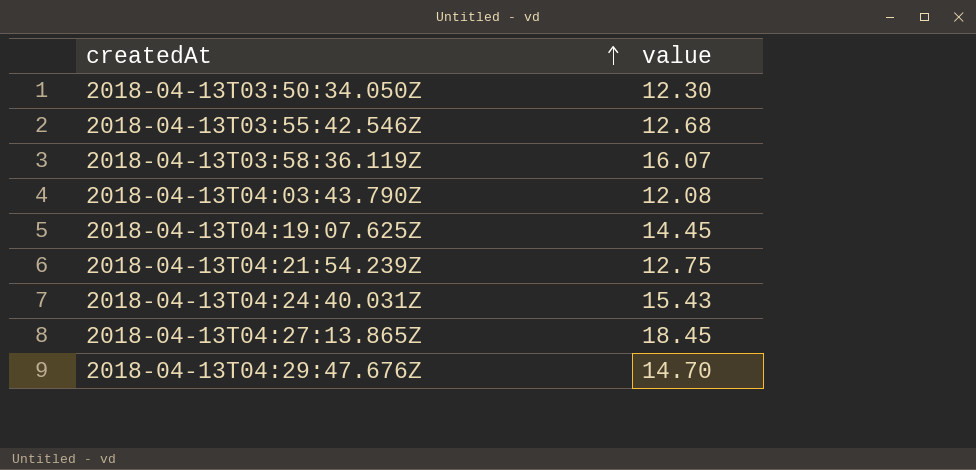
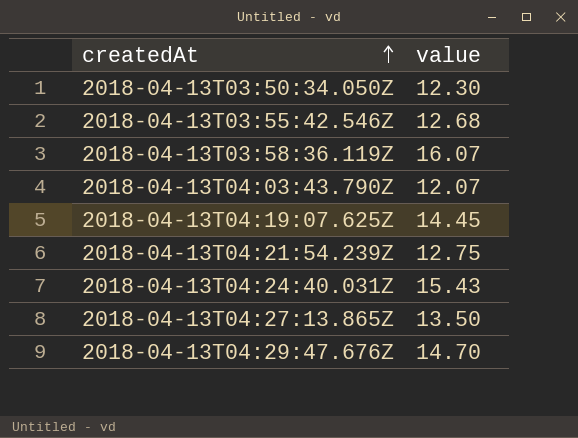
2018-04-13T04:03:43.790Z | value: 12.08 -> 12.07
2018-04-13T04:27:13.865Z | value: 18.45 -> 13.50

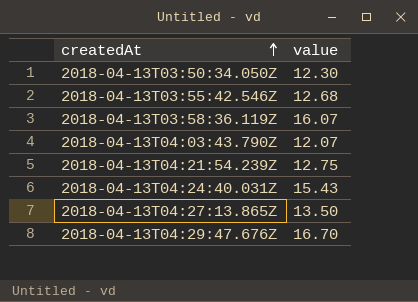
row 2018-04-13T04:19:07.625Z: 14.45 -> none
2018-04-13T04:29:47.676Z | value: 14.70 -> 16.70

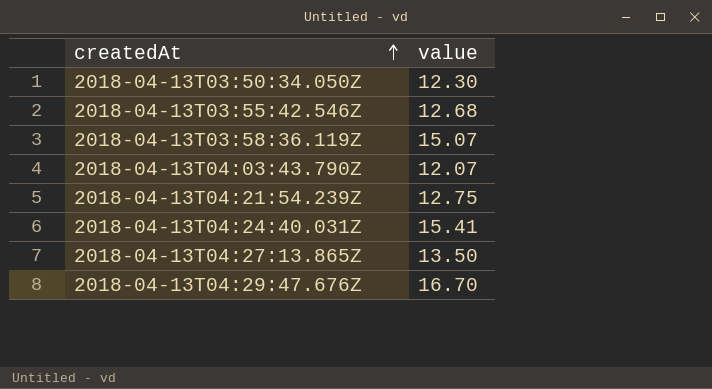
2018-04-13T03:58:36.119Z | value: 16.07 -> 15.07
2018-04-13T04:24:40.031Z | value: 15.43 -> 15.41

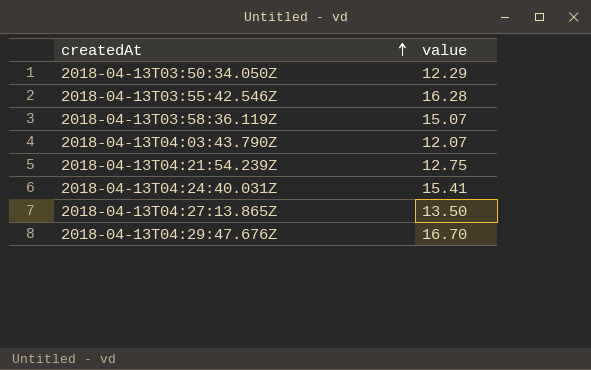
2018-04-13T03:50:34.050Z | value: 12.30 -> 12.29
2018-04-13T03:55:42.546Z | value: 12.68 -> 16.28

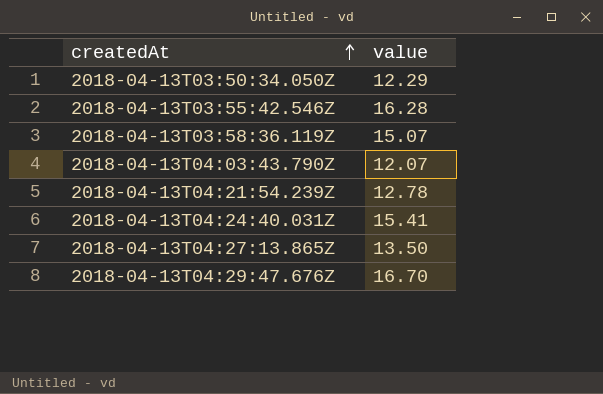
2018-04-13T04:21:54.239Z | value: 12.75 -> 12.78

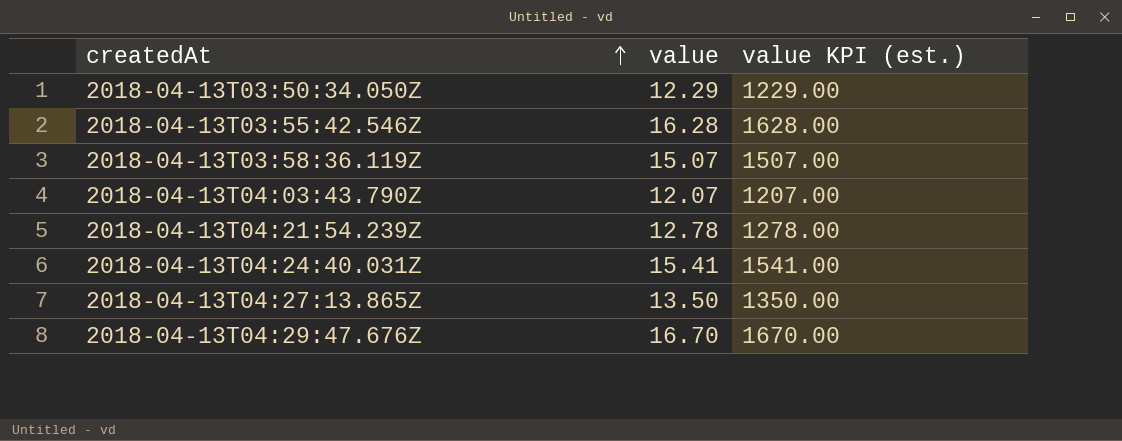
column value KPI (est.) | formula: none -> [value] * 100

